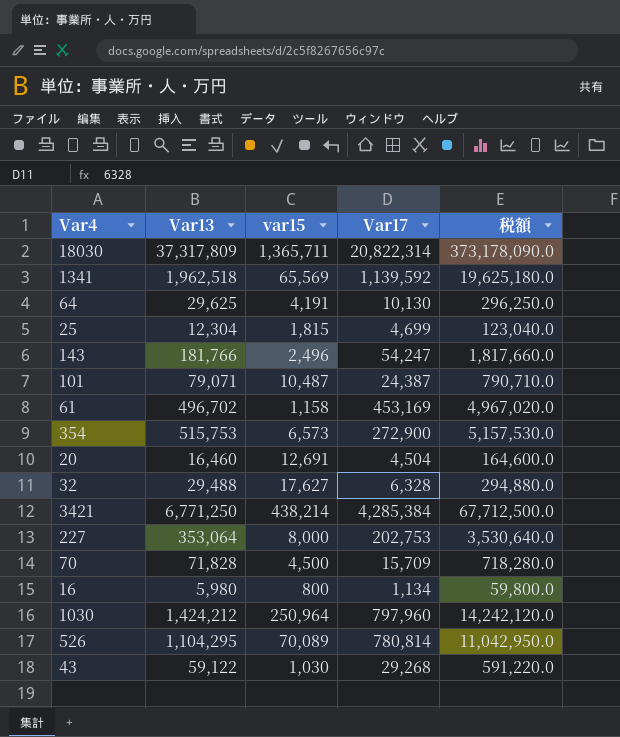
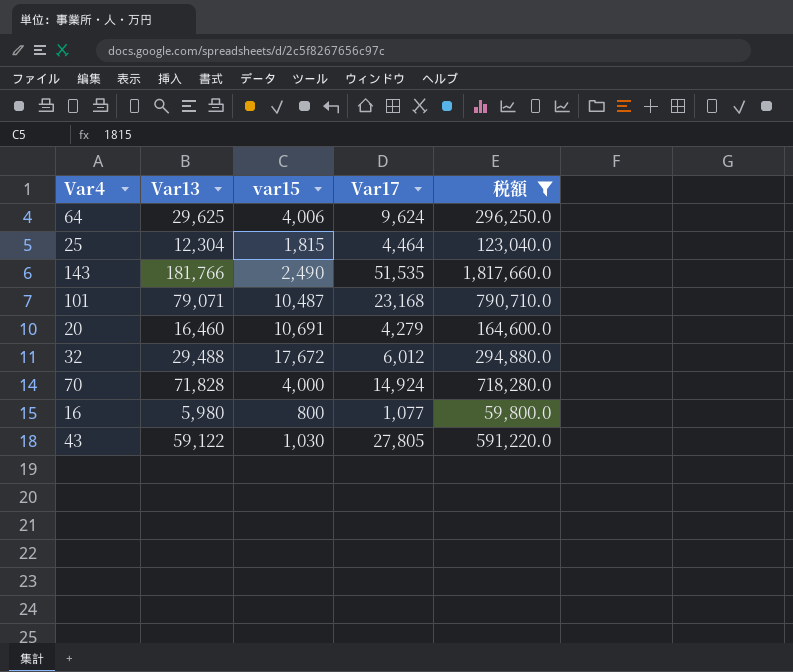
filter: none -> 税額 <= 1,817,660.0
64 | var15: 4,191 -> 4,006
64 | Var17: 10,130 -> 9,624
25 | Var17: 4,699 -> 4,464
143 | var15: 2,496 -> 2,490
143 | Var17: 54,247 -> 51,535
101 | Var17: 24,387 -> 23,168
20 | var15: 12,691 -> 10,691
20 | Var17: 4,504 -> 4,279
32 | var15: 17,627 -> 17,672
32 | Var17: 6,328 -> 6,012
70 | var15: 4,500 -> 4,000
70 | Var17: 15,709 -> 14,924
16 | Var17: 1,134 -> 1,077
43 | Var17: 29,268 -> 27,805

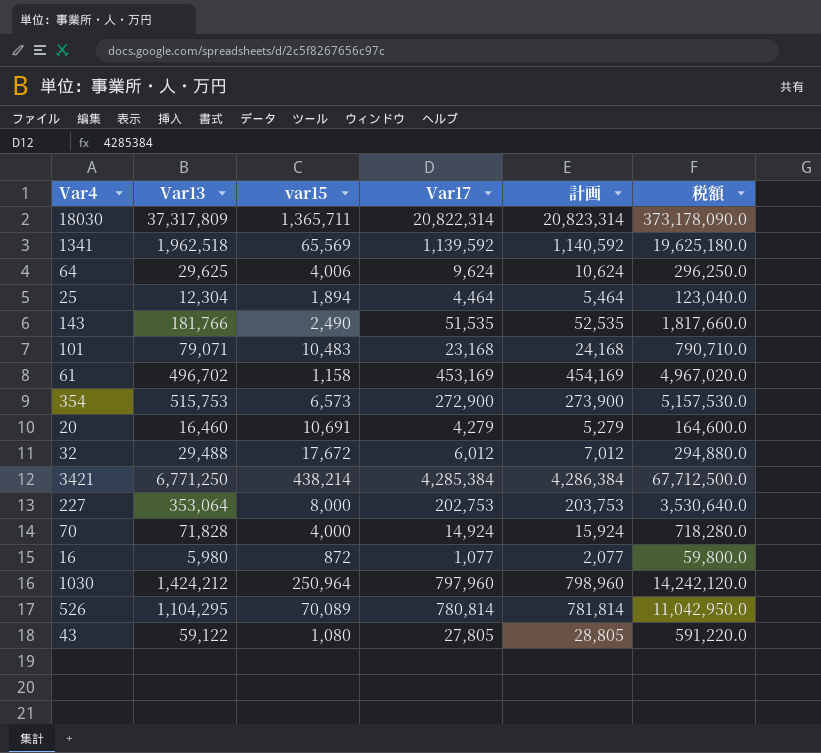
filter: 税額 <= 1,817,660.0 -> none
column 計画 | formula: none -> [Var17] + 1000
25 | var15: 1,815 -> 1,894
101 | var15: 10,487 -> 10,483
16 | var15: 800 -> 872
43 | var15: 1,030 -> 1,080

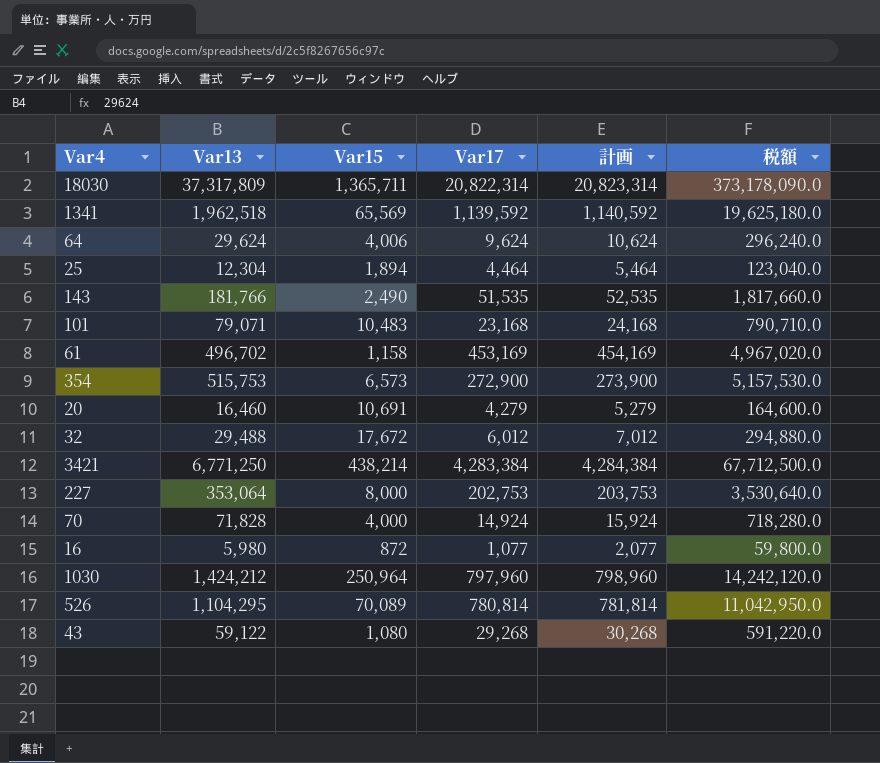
column name: var15 -> Var15
64 | Var13: 29,625 -> 29,624
64 | 税額: 296,250.0 -> 296,240.0
3421 | Var17: 4,285,384 -> 4,283,384
3421 | 計画: 4,286,384 -> 4,284,384
43 | Var17: 27,805 -> 29,268
43 | 計画: 28,805 -> 30,268

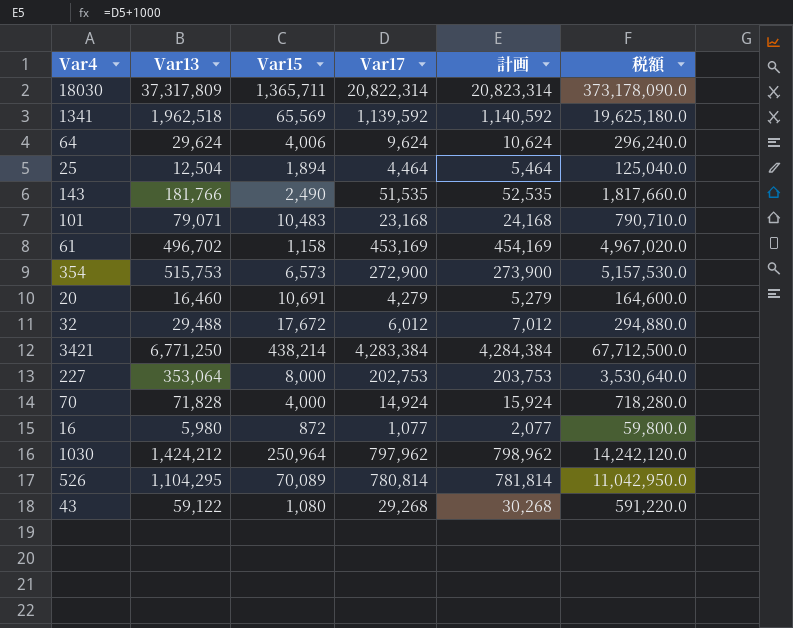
25 | Var13: 12,304 -> 12,504
25 | 税額: 123,040.0 -> 125,040.0
1030 | Var17: 797,960 -> 797,962
1030 | 計画: 798,960 -> 798,962

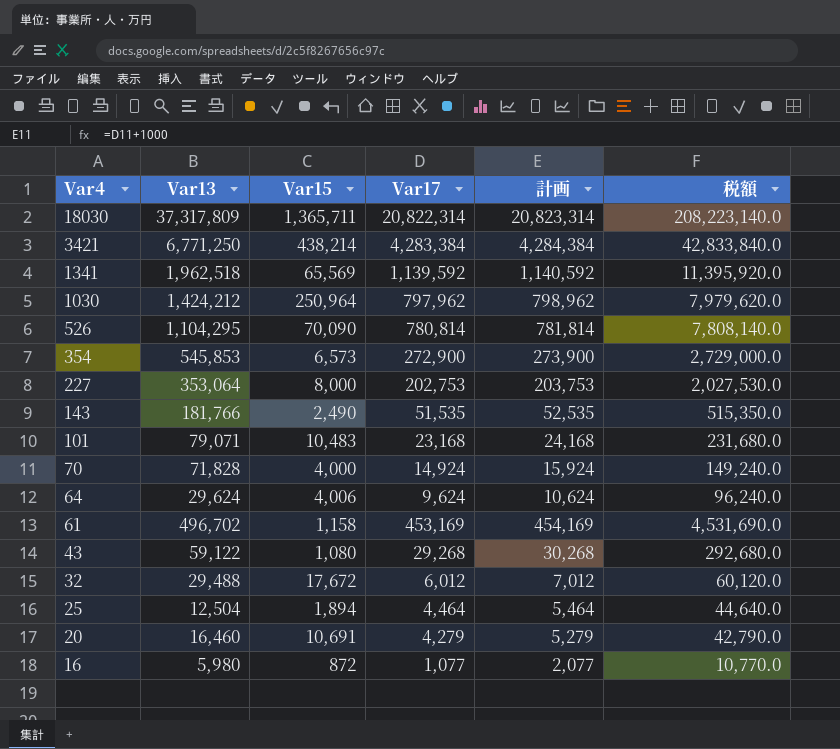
row order: none -> Var4 descending
column 税額 | formula: [Var13] * 10 -> [Var17] * 10
526 | Var15: 70,089 -> 70,090
354 | Var13: 515,753 -> 545,853

